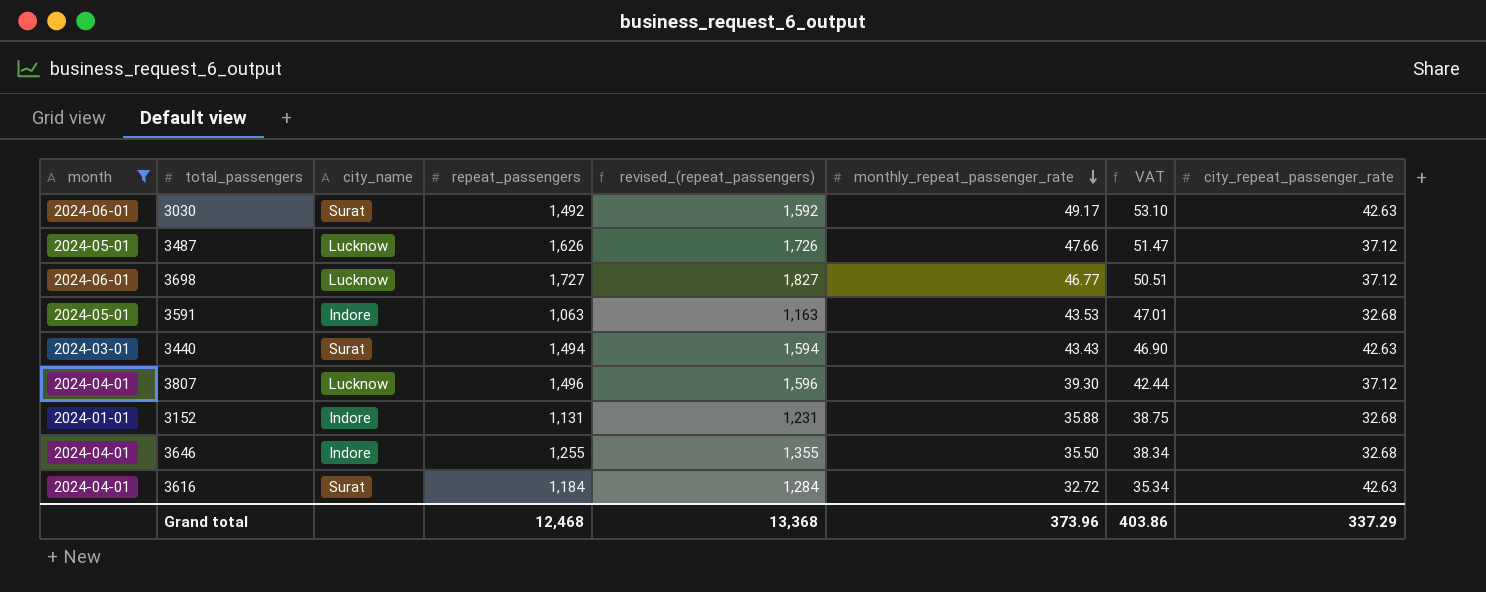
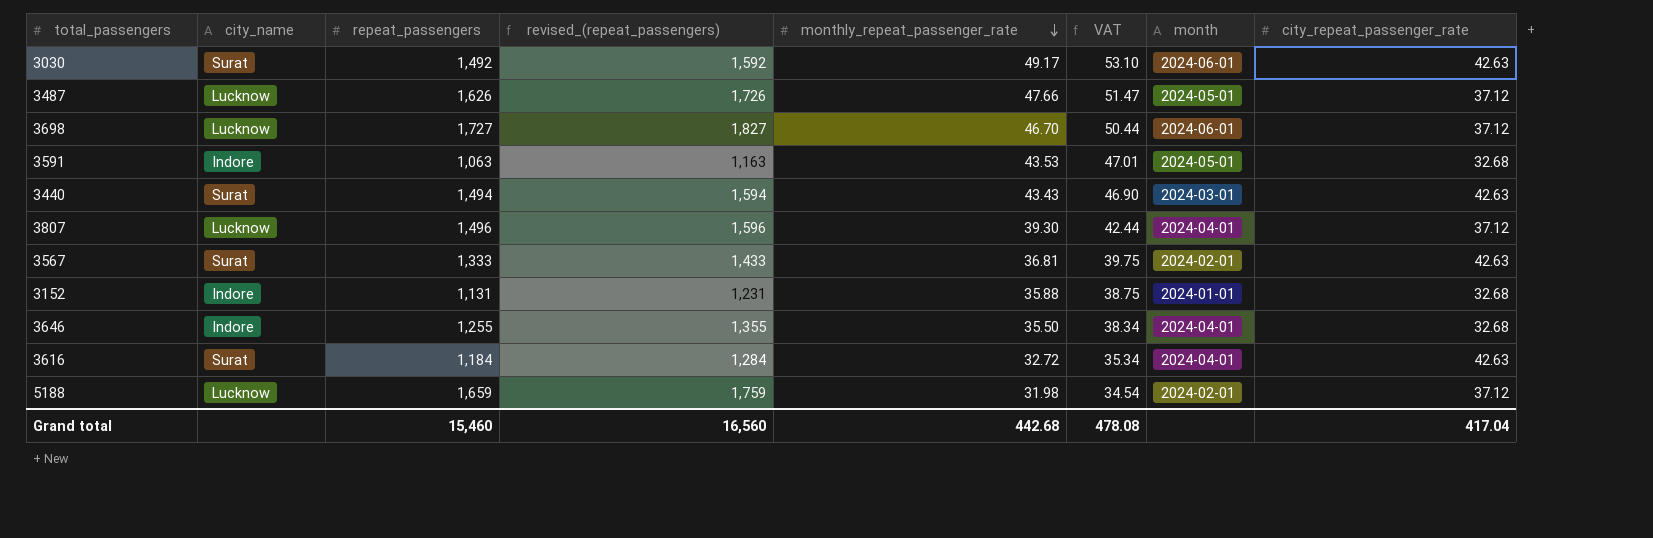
filter: month != 2024-02-01 -> none
column month | position: 1 -> 7
3698 | monthly_repeat_passenger_rate: 46.77 -> 46.70
3698 | VAT: 50.51 -> 50.44
Grand total | repeat_passengers: 12,468 -> 15,460
Grand total | revised_(repeat_passengers): 13,368 -> 16,560
Grand total | monthly_repeat_passenger_rate: 373.96 -> 442.68
Grand total | VAT: 403.86 -> 478.08
Grand total | city_repeat_passenger_rate: 337.29 -> 417.04

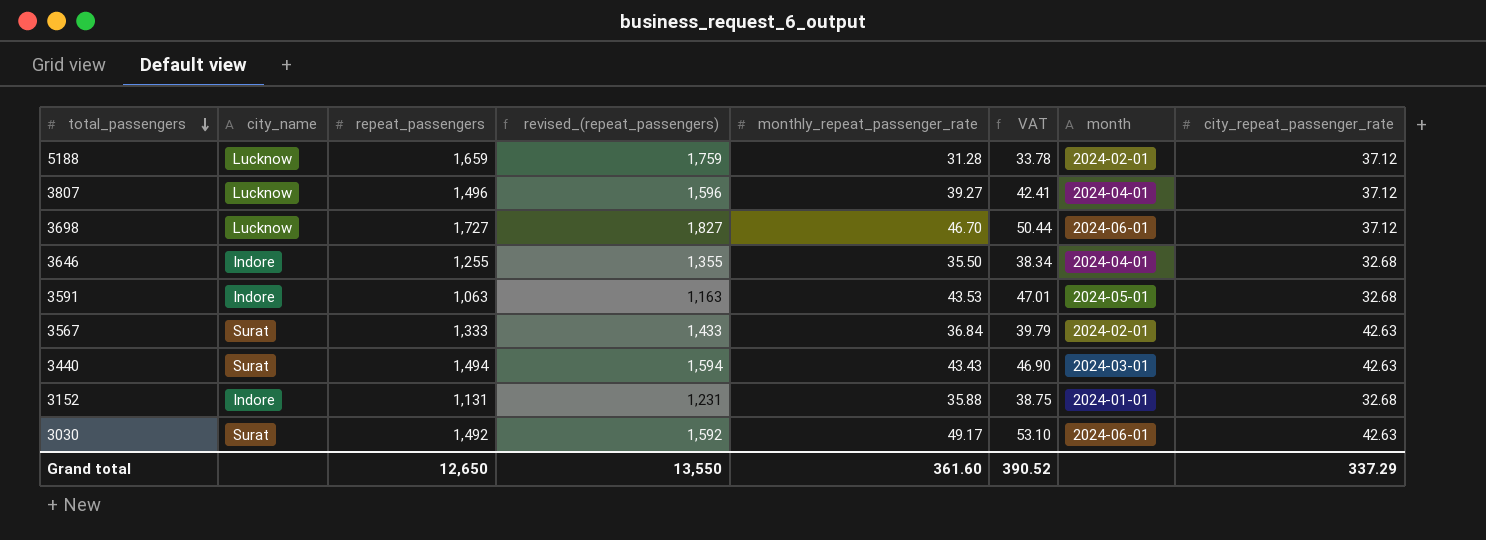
row order: monthly_repeat_passenger_rate descending -> total_passengers descending
row 3487: Lucknow | 1,626 | 1,726 | 47.66 | 51.47 | 2024-05-01 | 37.12 -> none
row 3616: Surat | 1,184 | 1,284 | 32.72 | 35.34 | 2024-04-01 | 42.63 -> none
5188 | monthly_repeat_passenger_rate: 31.98 -> 31.28
5188 | VAT: 34.54 -> 33.78
3807 | monthly_repeat_passenger_rate: 39.30 -> 39.27
3807 | VAT: 42.44 -> 42.41
3567 | monthly_repeat_passenger_rate: 36.81 -> 36.84
3567 | VAT: 39.75 -> 39.79
Grand total | repeat_passengers: 15,460 -> 12,650
Grand total | revised_(repeat_passengers): 16,560 -> 13,550
Grand total | monthly_repeat_passenger_rate: 442.68 -> 361.60
Grand total | VAT: 478.08 -> 390.52
Grand total | city_repeat_passenger_rate: 417.04 -> 337.29

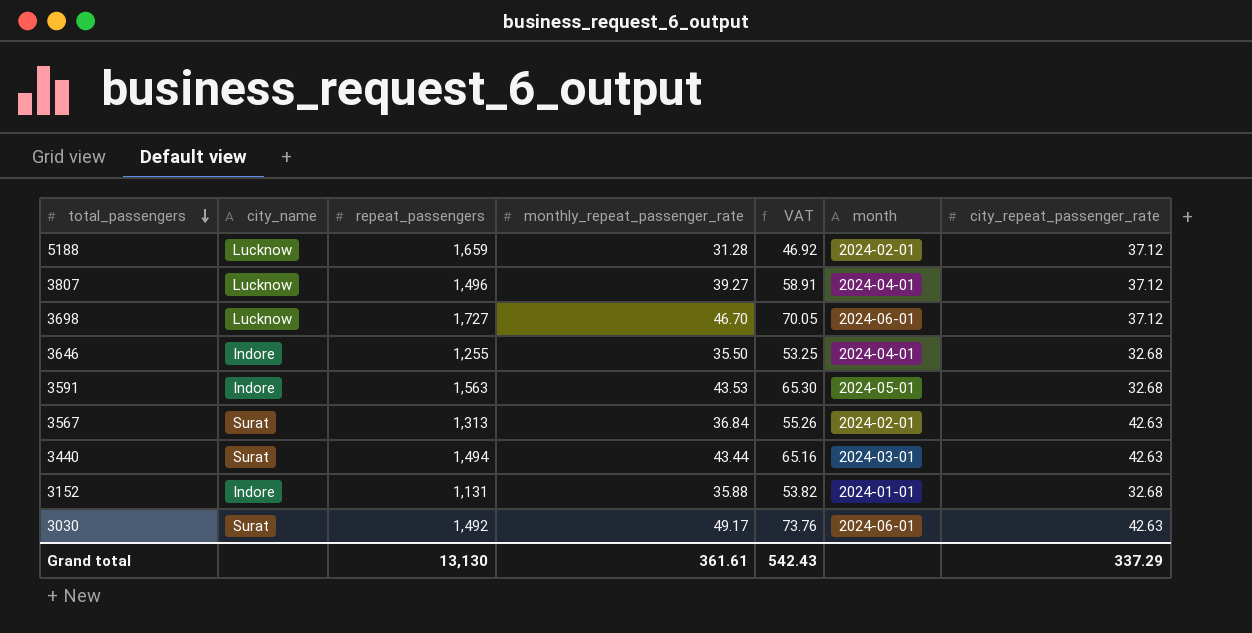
column revised_(repeat_passengers) | formula: [repeat_passengers] + 100 -> none
column VAT | formula: [monthly_repeat_passenger_rate] * 1.08 -> [monthly_repeat_passenger_rate] * 1.5
3591 | repeat_passengers: 1,063 -> 1,563
3567 | repeat_passengers: 1,333 -> 1,313
3440 | monthly_repeat_passenger_rate: 43.43 -> 43.44
Grand total | repeat_passengers: 12,650 -> 13,130
Grand total | monthly_repeat_passenger_rate: 361.60 -> 361.61
Grand total | VAT: 390.52 -> 542.43

